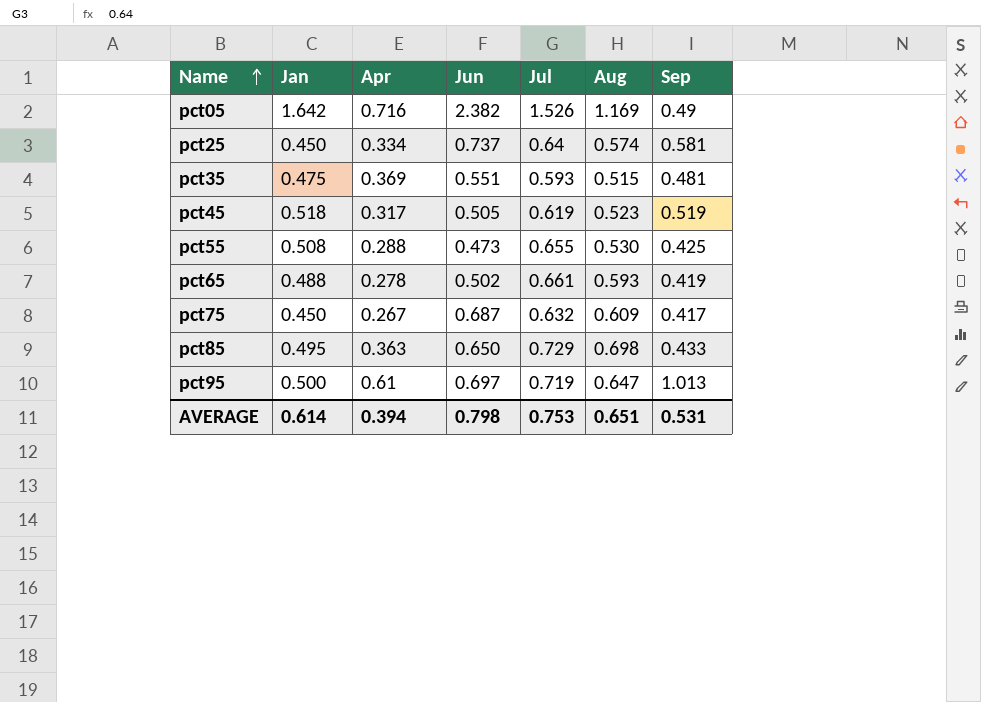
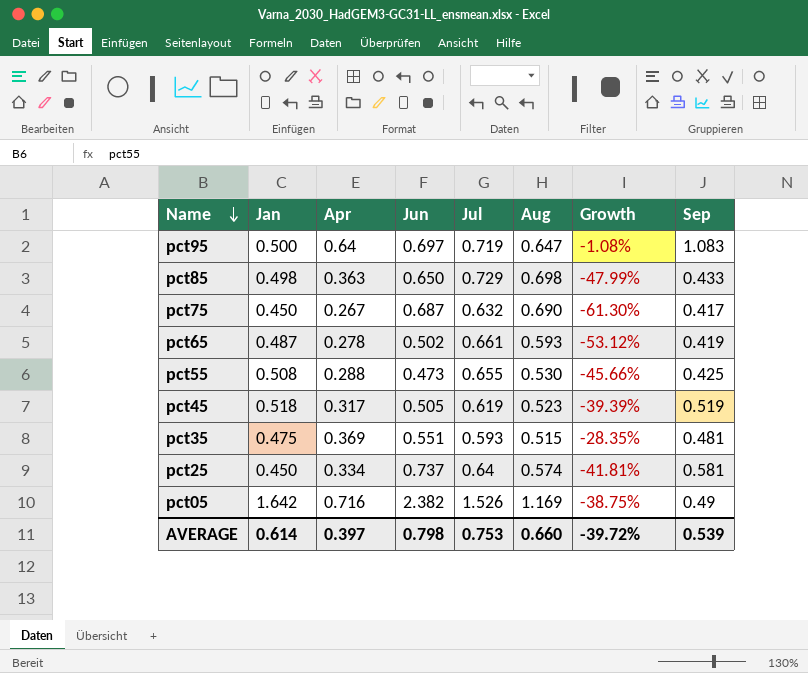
row order: Name ascending -> Name descending
column Growth | formula: none -> ([Apr] - [Aug]) / [Aug]
pct95 | Apr: 0.61 -> 0.64
pct95 | Sep: 1.013 -> 1.083
pct85 | Jan: 0.495 -> 0.498
pct75 | Aug: 0.609 -> 0.690
pct65 | Jan: 0.488 -> 0.487
AVERAGE | Apr: 0.394 -> 0.397
AVERAGE | Aug: 0.651 -> 0.660
AVERAGE | Sep: 0.531 -> 0.539

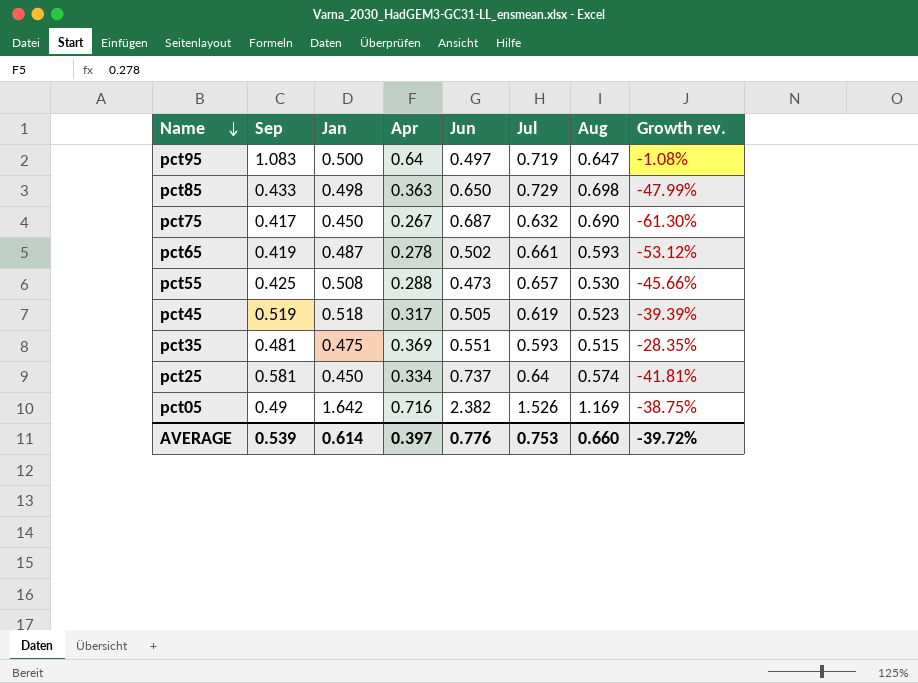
column Sep | position: 8 -> 2
column name: Growth -> Growth rev.
pct95 | Jun: 0.697 -> 0.497
pct55 | Jul: 0.655 -> 0.657
AVERAGE | Jun: 0.798 -> 0.776

